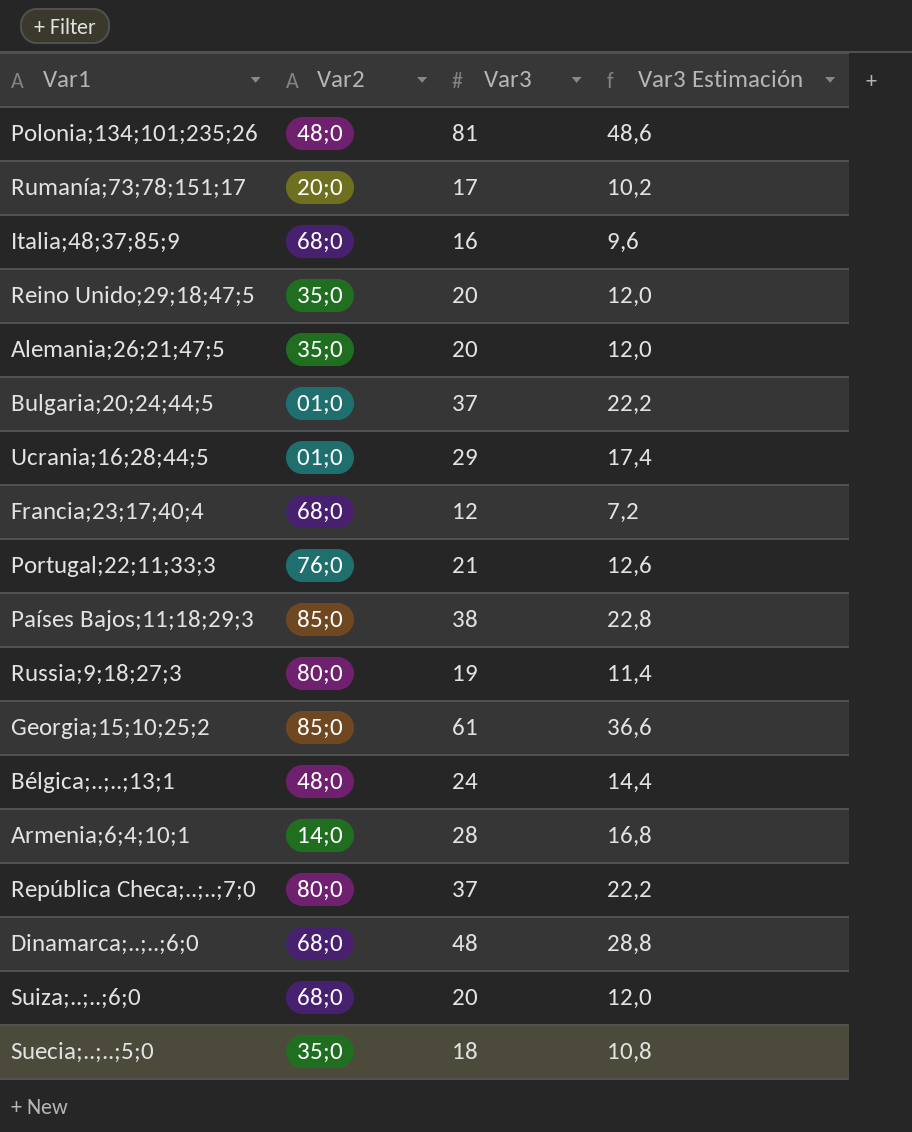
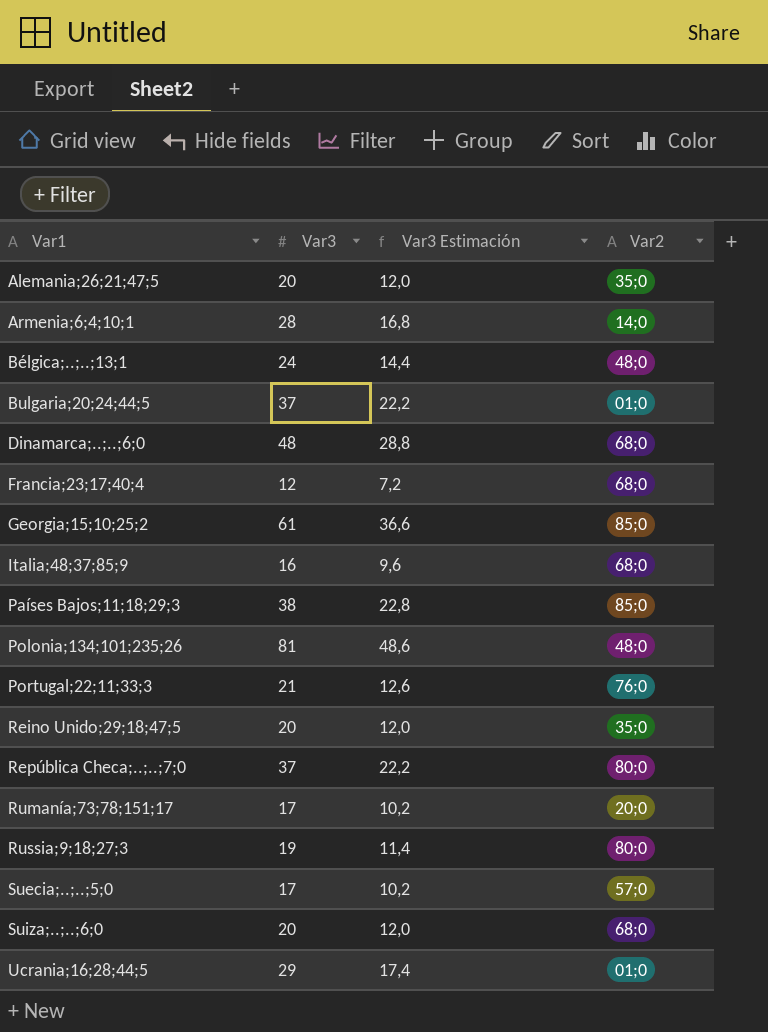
row order: none -> Var1 ascending
column Var2 | position: 2 -> 4
Suecia;..;..;5;0 | Var3: 18 -> 17
Suecia;..;..;5;0 | Var3 Estimación: 10,8 -> 10,2
Suecia;..;..;5;0 | Var2: 35;0 -> 57;0

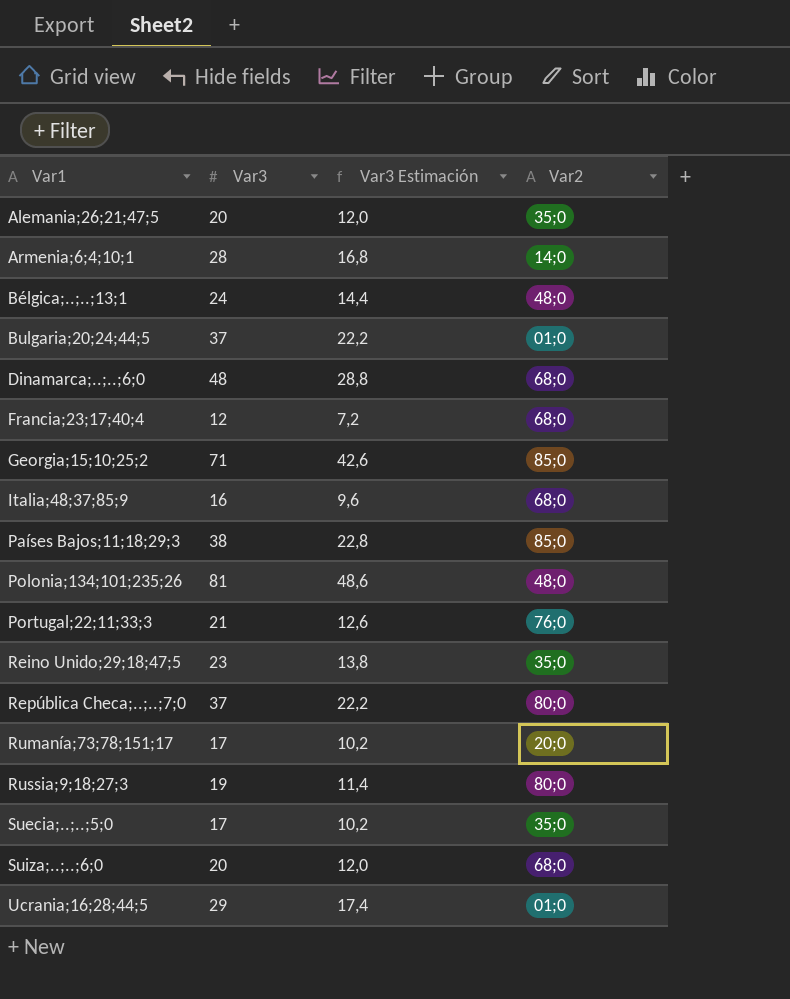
Georgia;15;10;25;2 | Var3: 61 -> 71
Georgia;15;10;25;2 | Var3 Estimación: 36,6 -> 42,6
Reino Unido;29;18;47;5 | Var3: 20 -> 23
Reino Unido;29;18;47;5 | Var3 Estimación: 12,0 -> 13,8
Suecia;..;..;5;0 | Var2: 57;0 -> 35;0

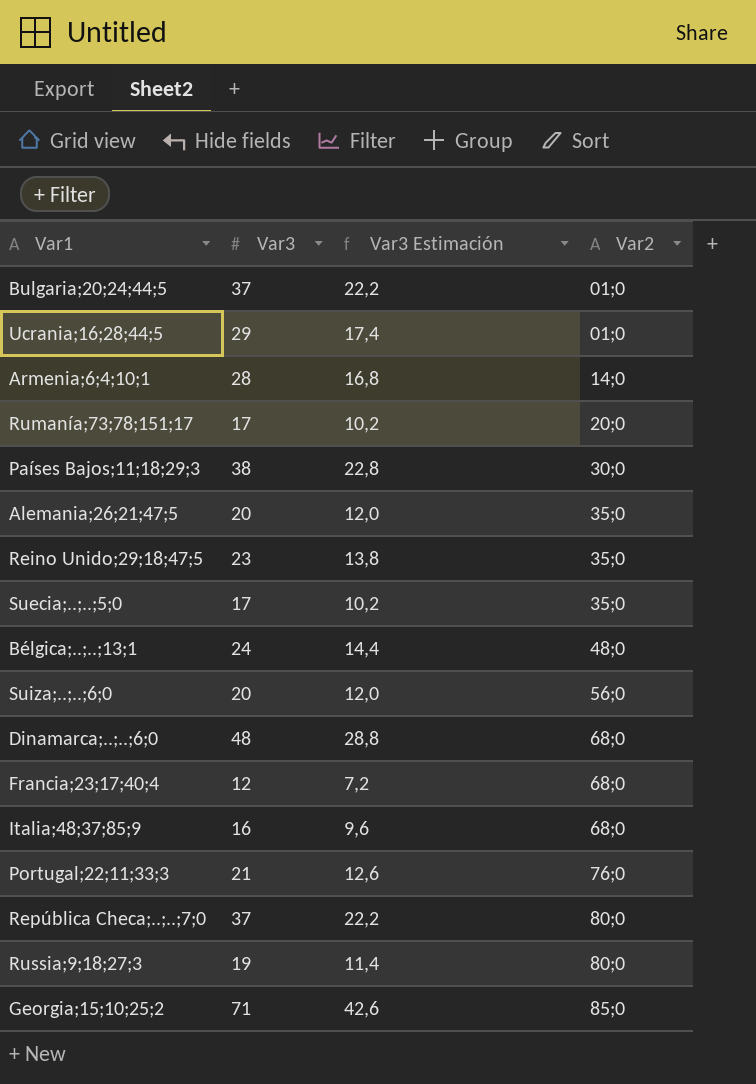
row order: Var1 ascending -> Var2 ascending
row Polonia;134;101;235;26: 81 | 48,6 | 48;0 -> none
Países Bajos;11;18;29;3 | Var2: 85;0 -> 30;0
Suiza;..;..;6;0 | Var2: 68;0 -> 56;0

